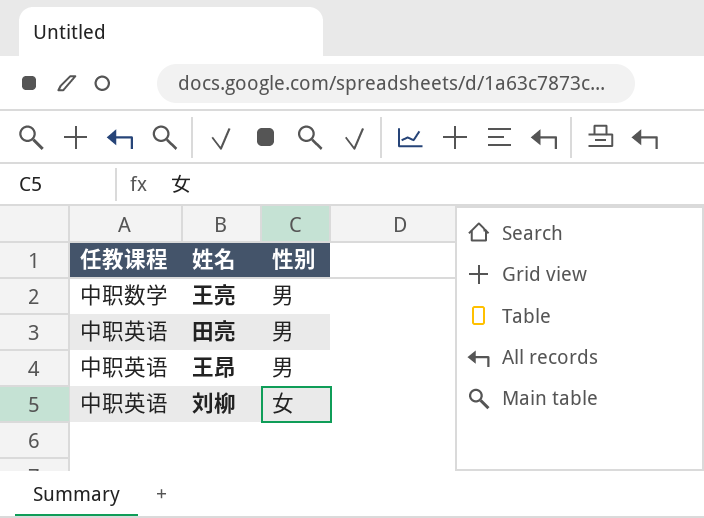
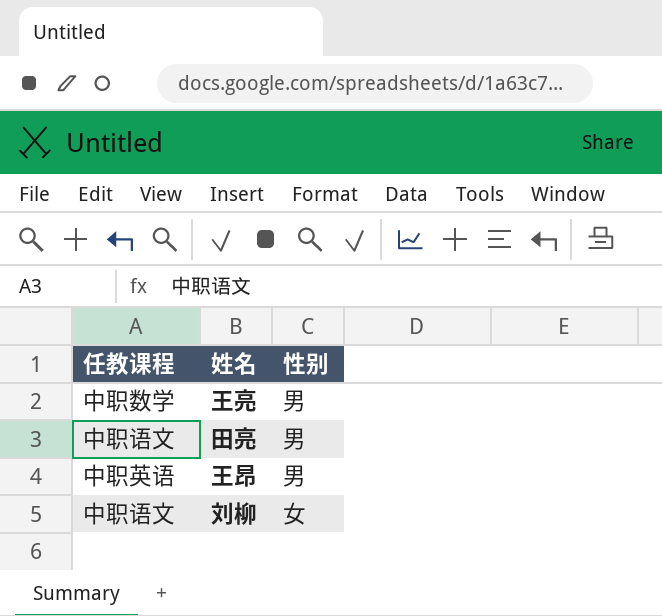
田亮 | 任教课程: 中职英语 -> 中职语文
刘柳 | 任教课程: 中职英语 -> 中职语文

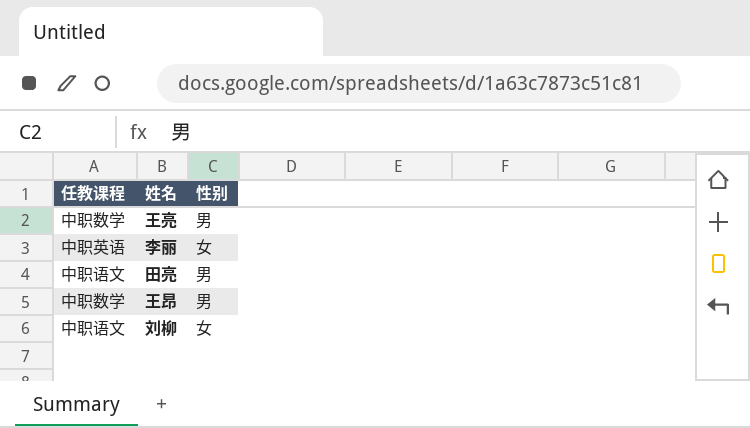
row 李丽: none -> 中职英语 | 女
王昂 | 任教课程: 中职英语 -> 中职数学

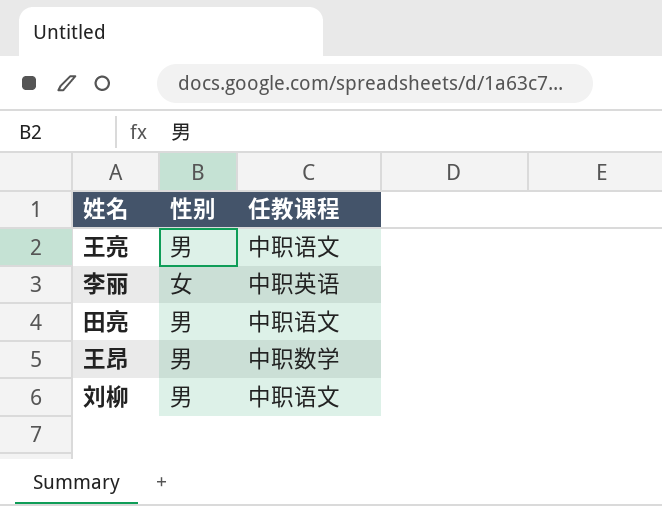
column 任教课程 | position: 1 -> 3
王亮 | 任教课程: 中职数学 -> 中职语文
刘柳 | 性别: 女 -> 男

